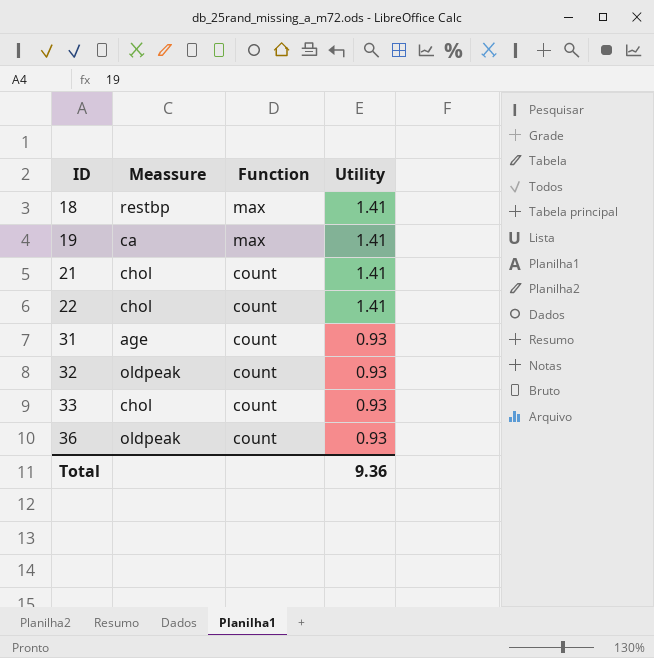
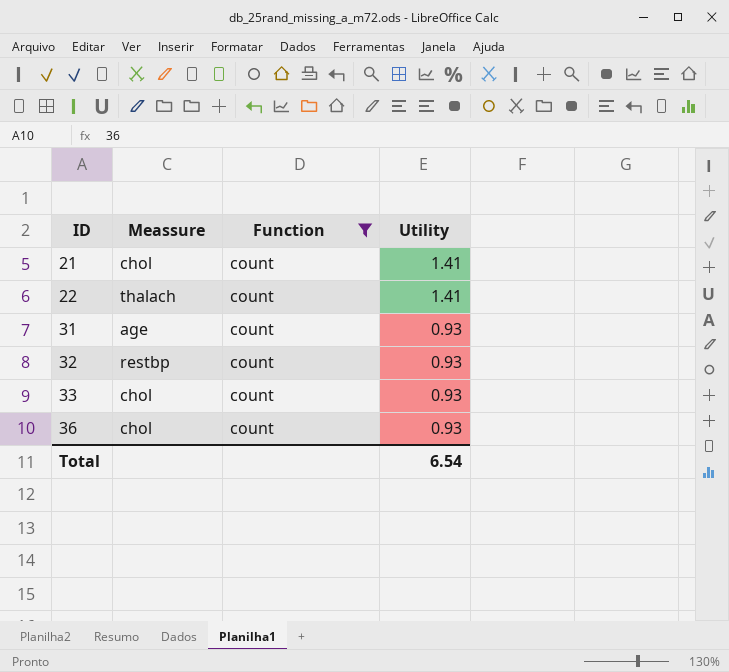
filter: none -> Function = count
22 | Meassure: chol -> thalach
32 | Meassure: oldpeak -> restbp
36 | Meassure: oldpeak -> chol
Total | Utility: 9.36 -> 6.54

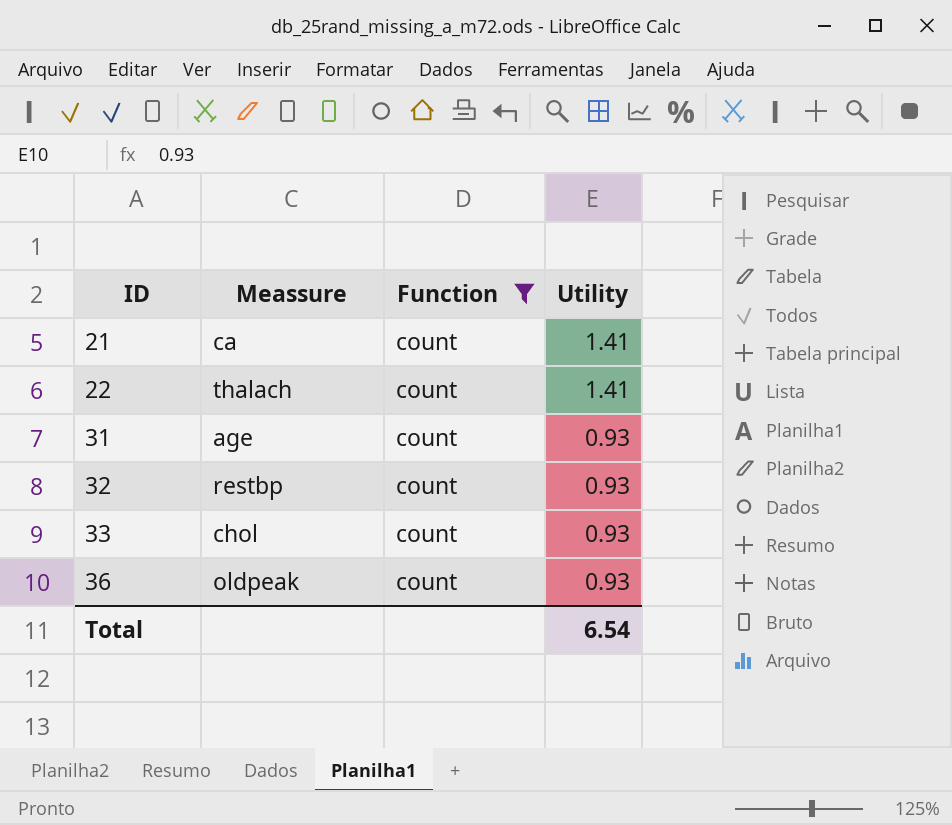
21 | Meassure: chol -> ca
36 | Meassure: chol -> oldpeak

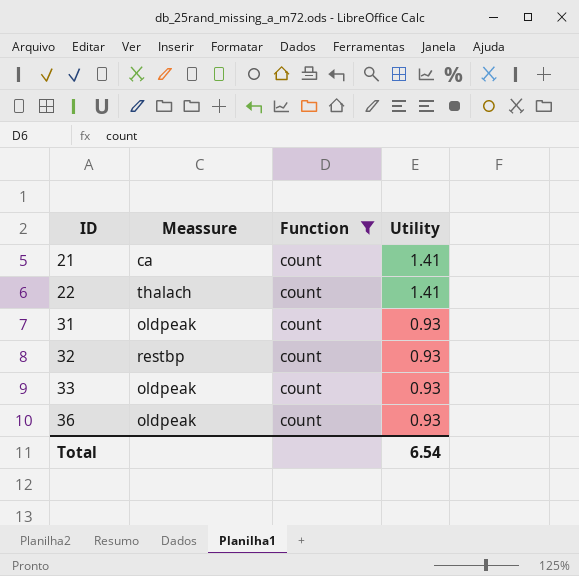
31 | Meassure: age -> oldpeak
33 | Meassure: chol -> oldpeak

